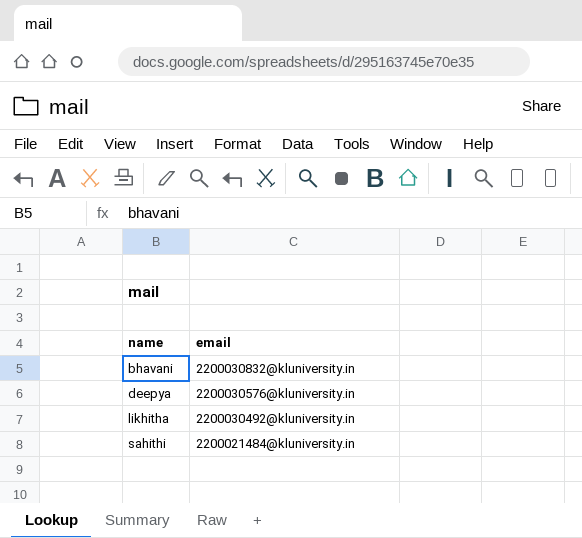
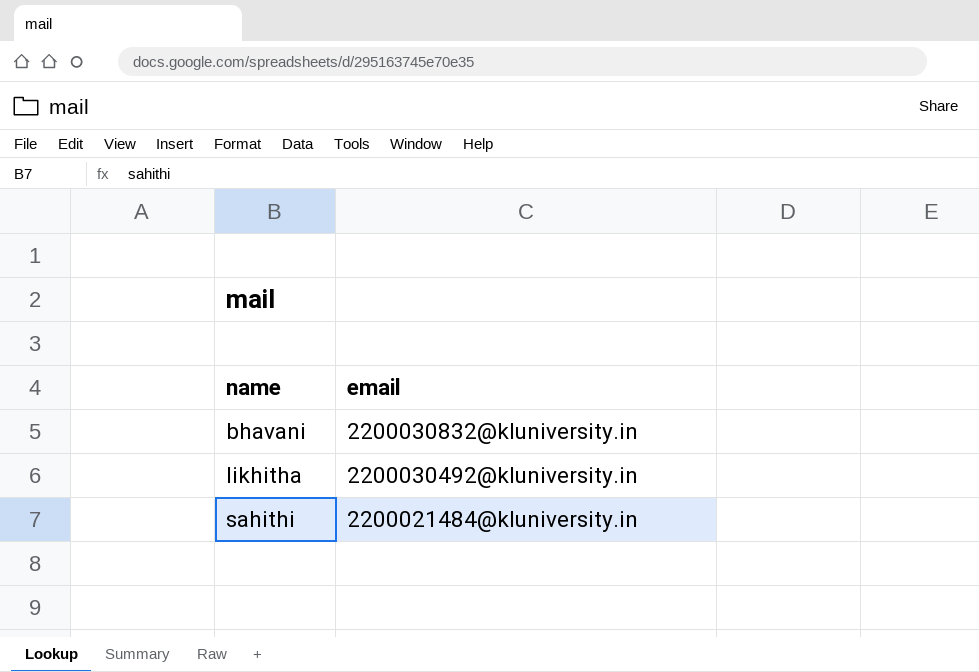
row deepya: 2200030576@kluniversity.in -> none

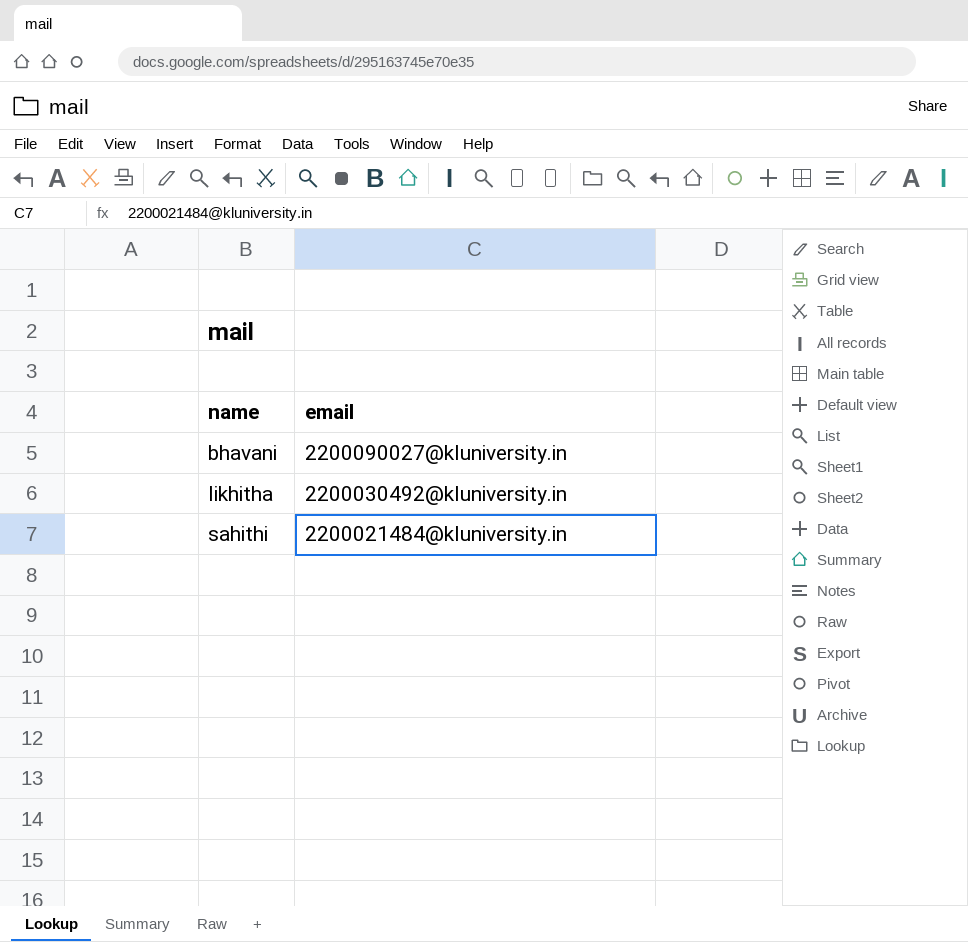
bhavani | email: 2200030832@kluniversity.in -> 2200090027@kluniversity.in

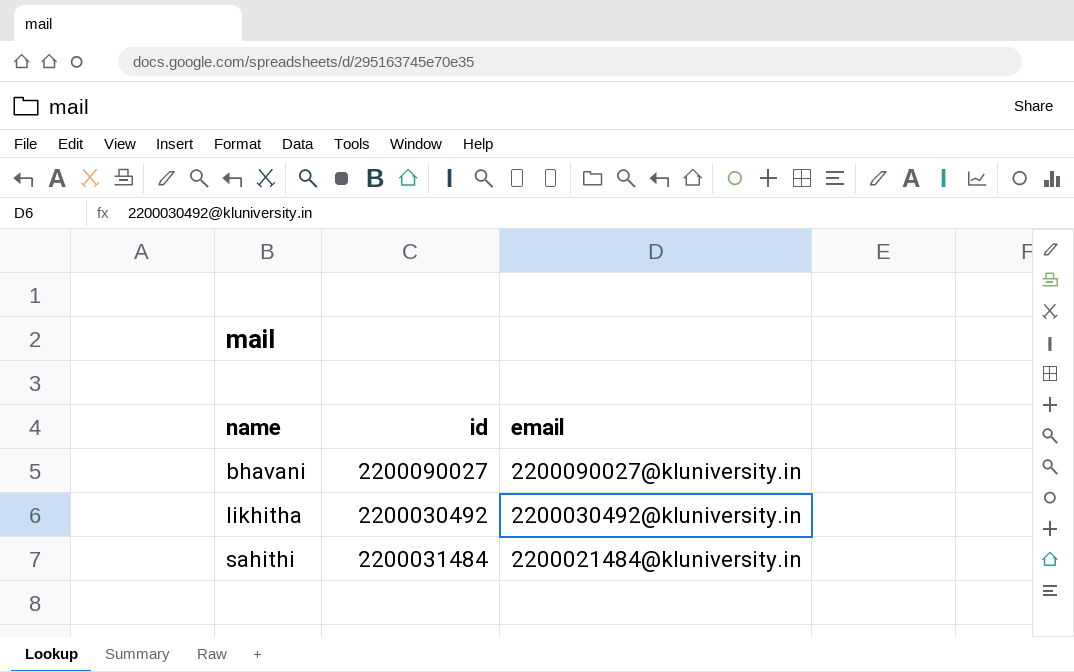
column id | position: none -> 2

